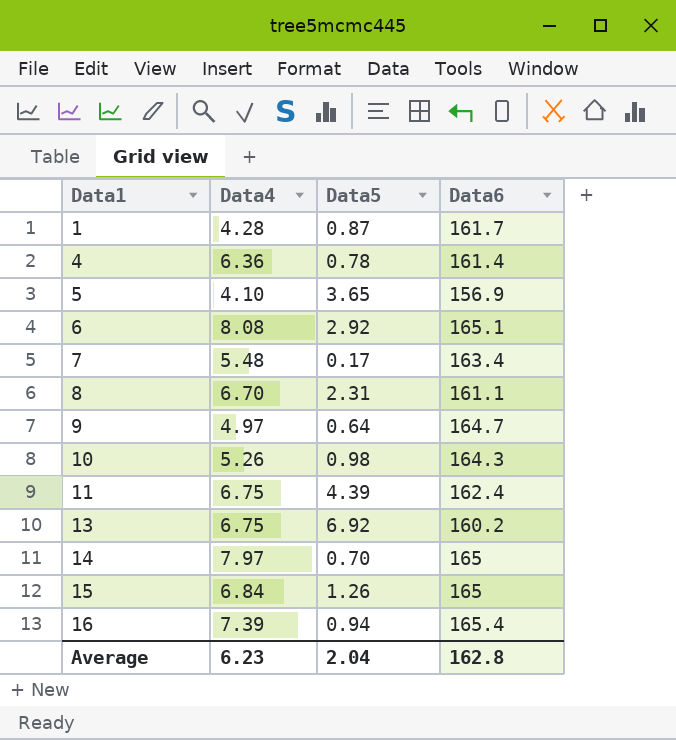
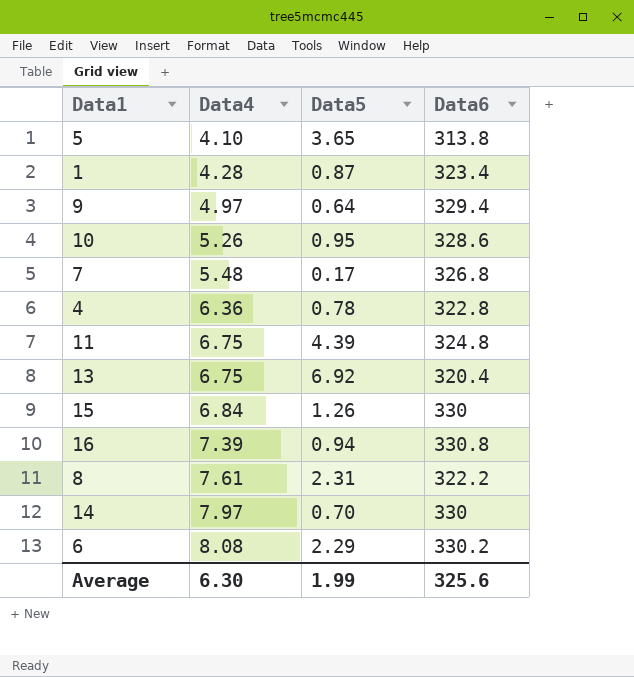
row order: Data1 ascending -> Data4 ascending
5 | Data6: 156.9 -> 313.8
1 | Data6: 161.7 -> 323.4
9 | Data6: 164.7 -> 329.4
10 | Data5: 0.98 -> 0.95
10 | Data6: 164.3 -> 328.6
7 | Data6: 163.4 -> 326.8
4 | Data6: 161.4 -> 322.8
11 | Data6: 162.4 -> 324.8
13 | Data6: 160.2 -> 320.4
15 | Data6: 165 -> 330
16 | Data6: 165.4 -> 330.8
8 | Data4: 6.70 -> 7.61
8 | Data6: 161.1 -> 322.2
14 | Data6: 165 -> 330
6 | Data5: 2.92 -> 2.29
6 | Data6: 165.1 -> 330.2
Average | Data4: 6.23 -> 6.30
Average | Data5: 2.04 -> 1.99
Average | Data6: 162.8 -> 325.6

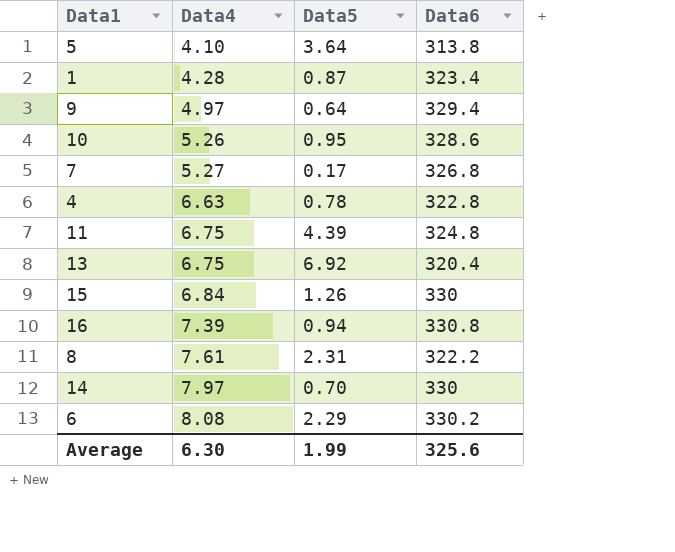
5 | Data5: 3.65 -> 3.64
7 | Data4: 5.48 -> 5.27
4 | Data4: 6.36 -> 6.63

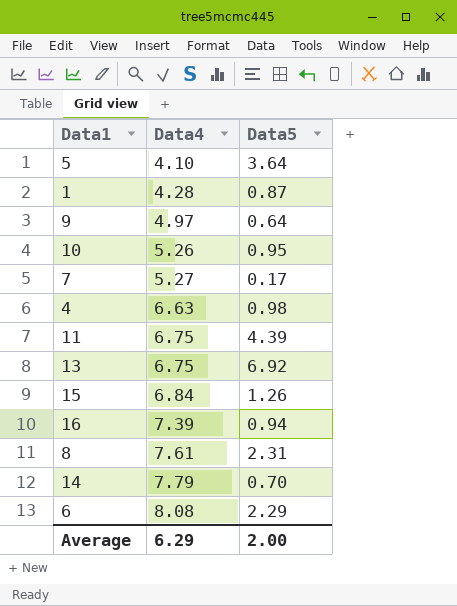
column Data6 | position: 4 -> none
4 | Data5: 0.78 -> 0.98
14 | Data4: 7.97 -> 7.79
Average | Data4: 6.30 -> 6.29
Average | Data5: 1.99 -> 2.00

